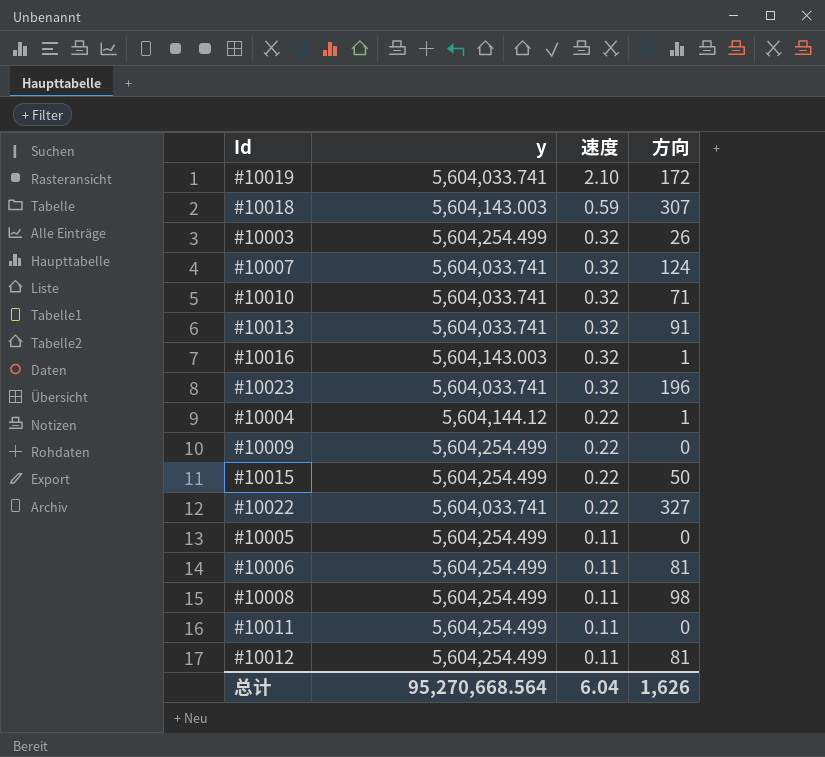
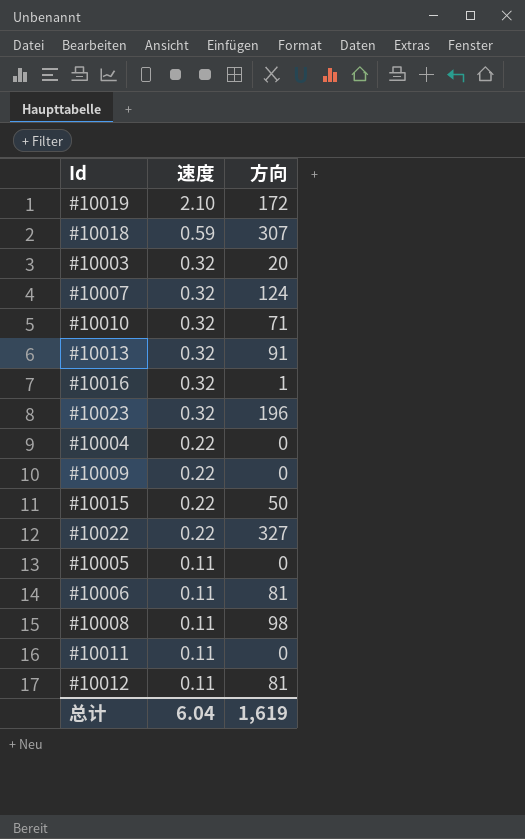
column y | position: 2 -> none
#10003 | 方向: 26 -> 20
#10004 | 方向: 1 -> 0
总计 | 方向: 1,626 -> 1,619

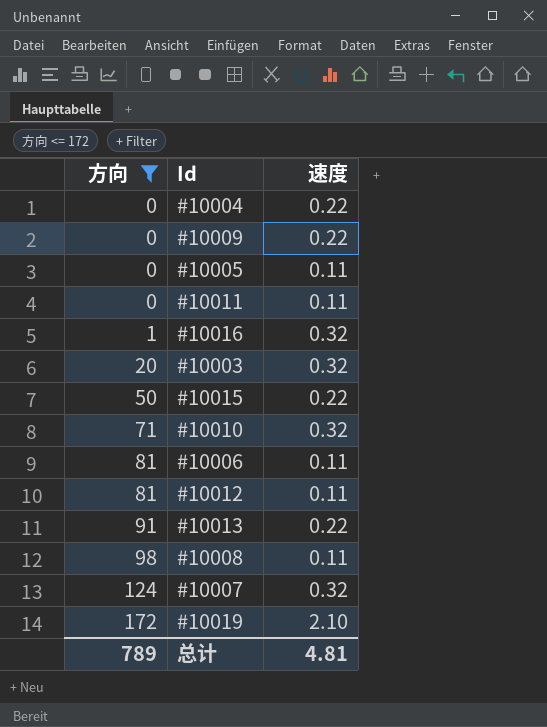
filter: none -> 方向 <= 172
row order: 速度 descending -> 方向 ascending
column 方向 | position: 3 -> 1
#10013 | 速度: 0.32 -> 0.22
总计 | 方向: 1,619 -> 789
总计 | 速度: 6.04 -> 4.81

